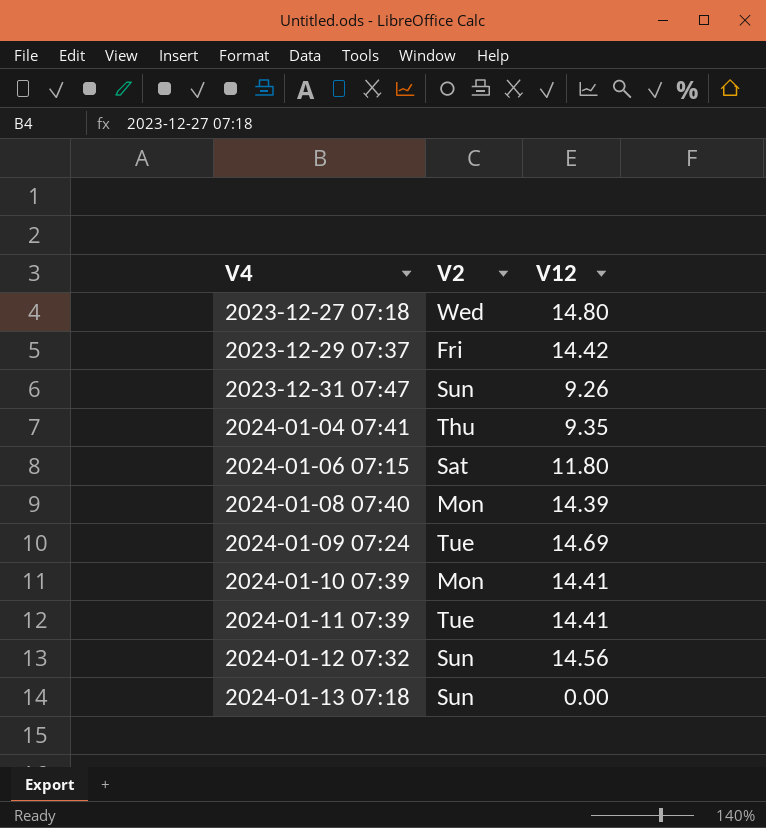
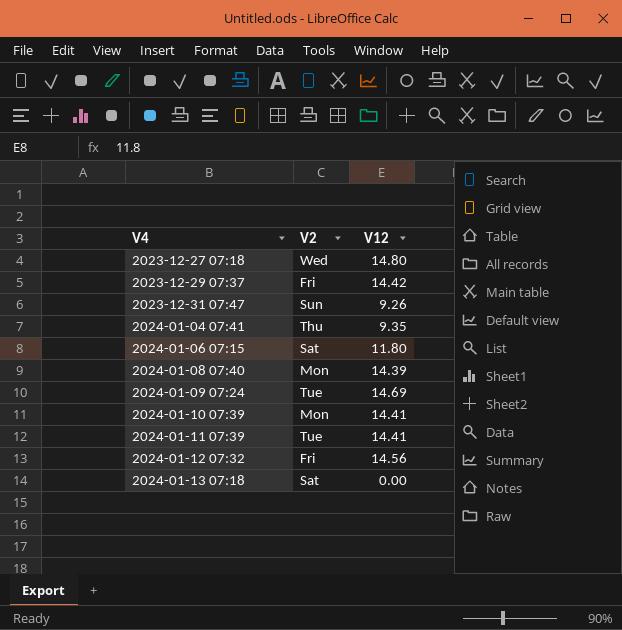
2024-01-12 07:32 | V2: Sun -> Fri
2024-01-13 07:18 | V2: Sun -> Sat

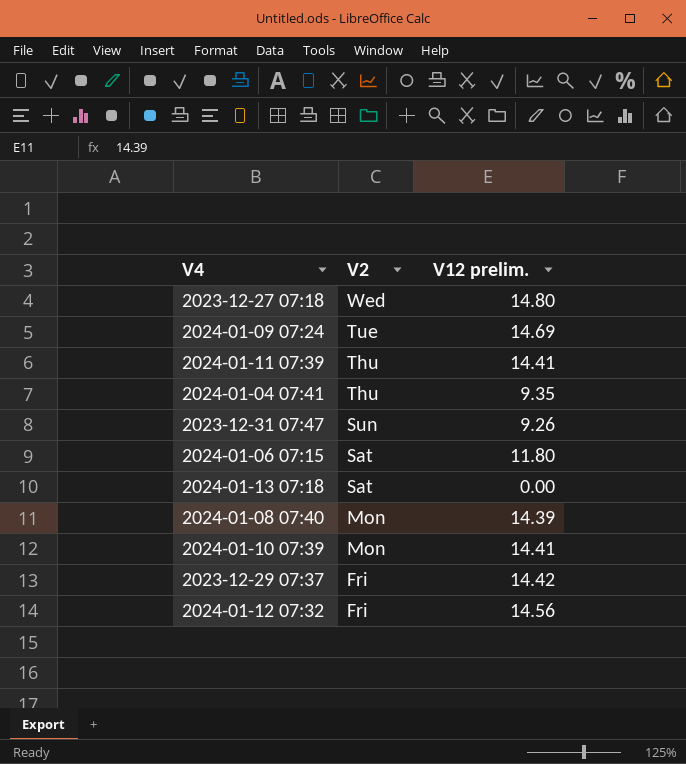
row order: V4 ascending -> V2 descending
column name: V12 -> V12 prelim.
2024-01-11 07:39 | V2: Tue -> Thu

